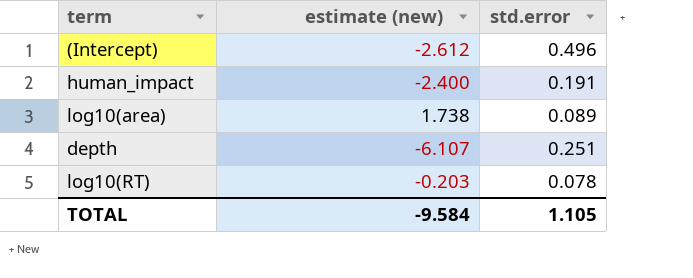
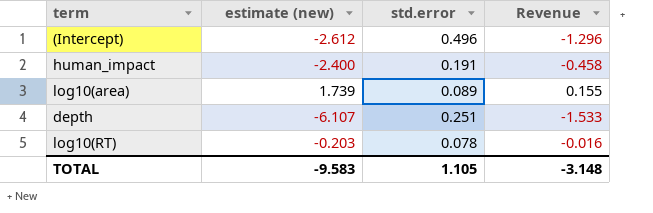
column Revenue | formula: none -> [estimate (new)] * [std.error]
log10(area) | estimate (new): 1.738 -> 1.739
TOTAL | estimate (new): -9.584 -> -9.583

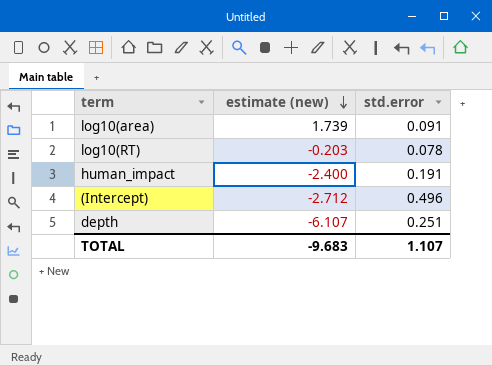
row order: none -> estimate (new) descending
column Revenue | formula: [estimate (new)] * [std.error] -> none
log10(area) | std.error: 0.089 -> 0.091
(Intercept) | estimate (new): -2.612 -> -2.712
TOTAL | estimate (new): -9.583 -> -9.683
TOTAL | std.error: 1.105 -> 1.107

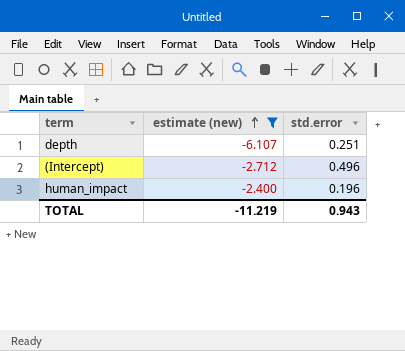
filter: none -> estimate (new) <= -2.400
row order: estimate (new) descending -> estimate (new) ascending
human_impact | std.error: 0.191 -> 0.196
TOTAL | estimate (new): -9.683 -> -11.219
TOTAL | std.error: 1.107 -> 0.943

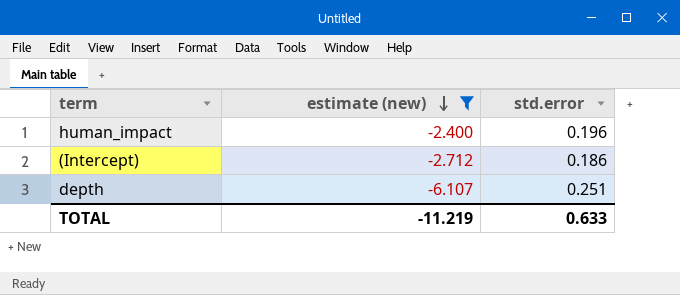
row order: estimate (new) ascending -> estimate (new) descending
(Intercept) | std.error: 0.496 -> 0.186
TOTAL | std.error: 0.943 -> 0.633

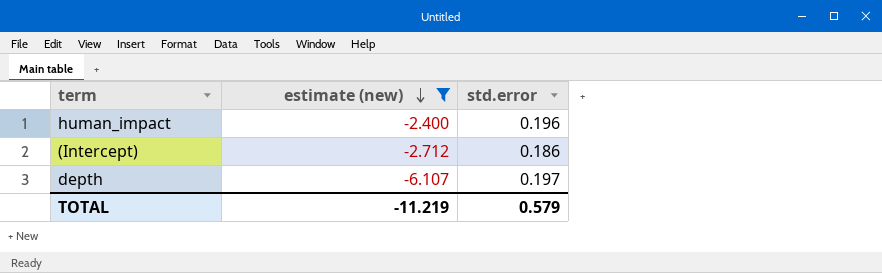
depth | std.error: 0.251 -> 0.197
TOTAL | std.error: 0.633 -> 0.579

